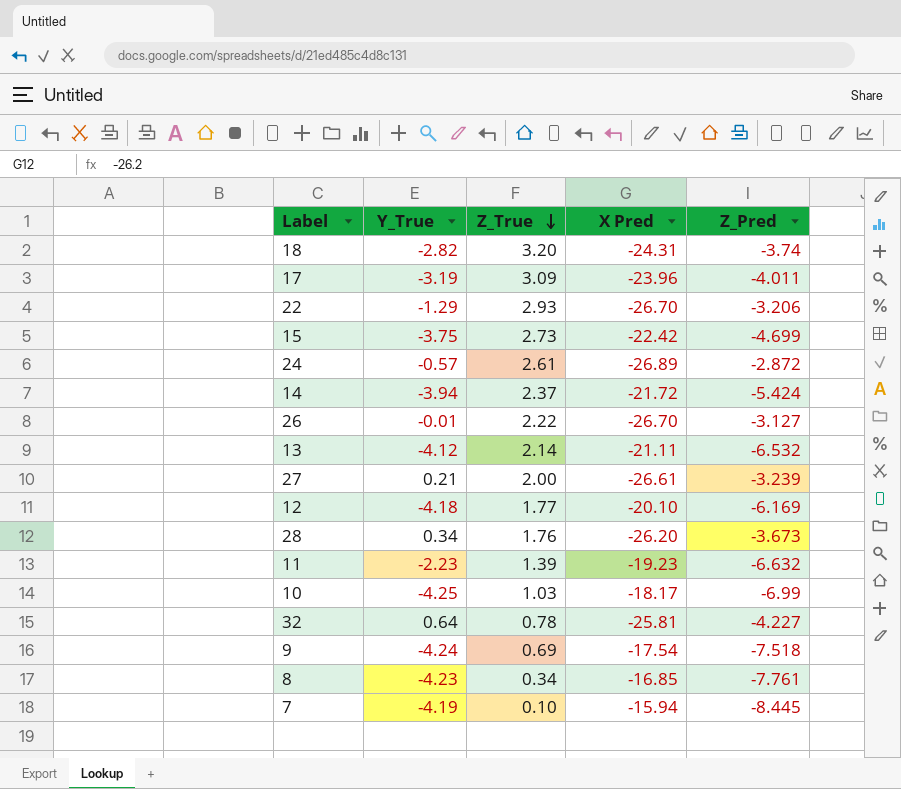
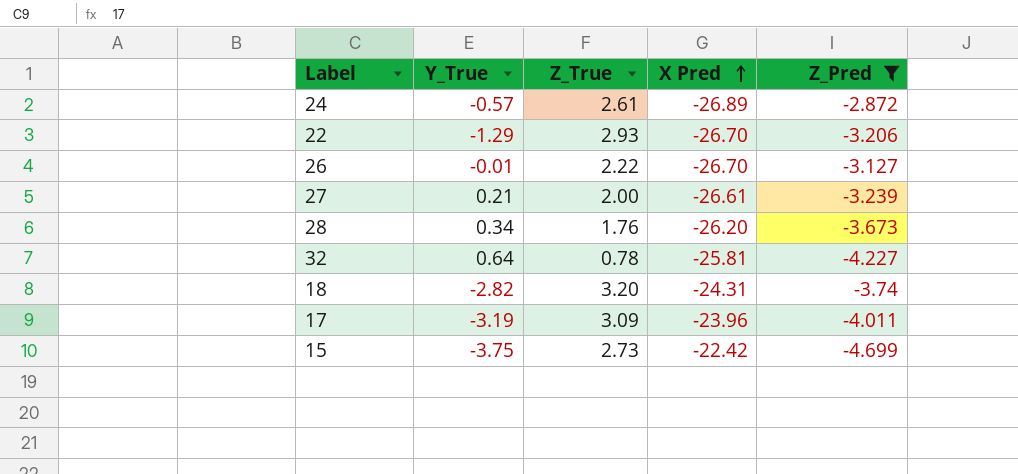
filter: none -> Z_Pred >= -4.699
row order: Z_True descending -> X Pred ascending

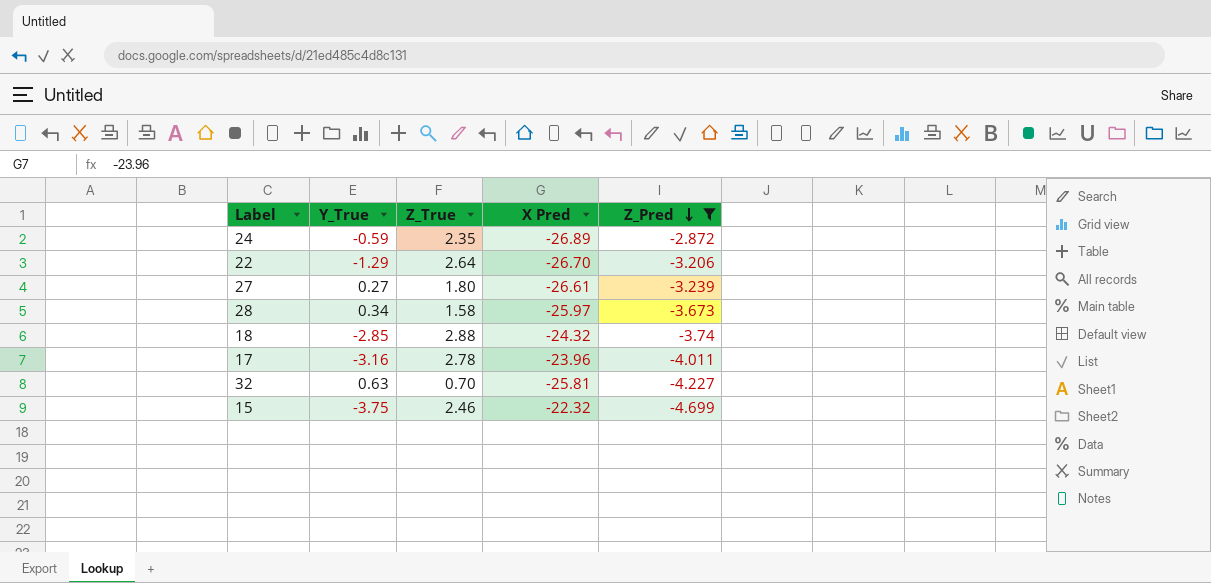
row order: X Pred ascending -> Z_Pred descending
row 26: -0.01 | 2.22 | -26.70 | -3.127 -> none
24 | Y_True: -0.57 -> -0.59
24 | Z_True: 2.61 -> 2.35
22 | Z_True: 2.93 -> 2.64
27 | Y_True: 0.21 -> 0.27
27 | Z_True: 2.00 -> 1.80
28 | Z_True: 1.76 -> 1.58
28 | X Pred: -26.20 -> -25.97
18 | Y_True: -2.82 -> -2.85
18 | Z_True: 3.20 -> 2.88
18 | X Pred: -24.31 -> -24.32
17 | Y_True: -3.19 -> -3.16
17 | Z_True: 3.09 -> 2.78
32 | Y_True: 0.64 -> 0.63
32 | Z_True: 0.78 -> 0.70
15 | Z_True: 2.73 -> 2.46
15 | X Pred: -22.42 -> -22.32

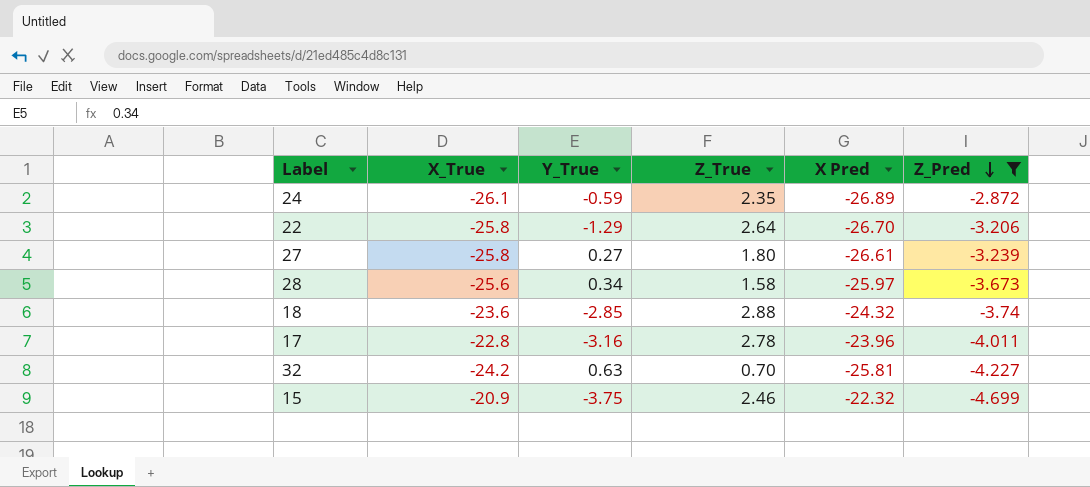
column X_True | position: none -> 2

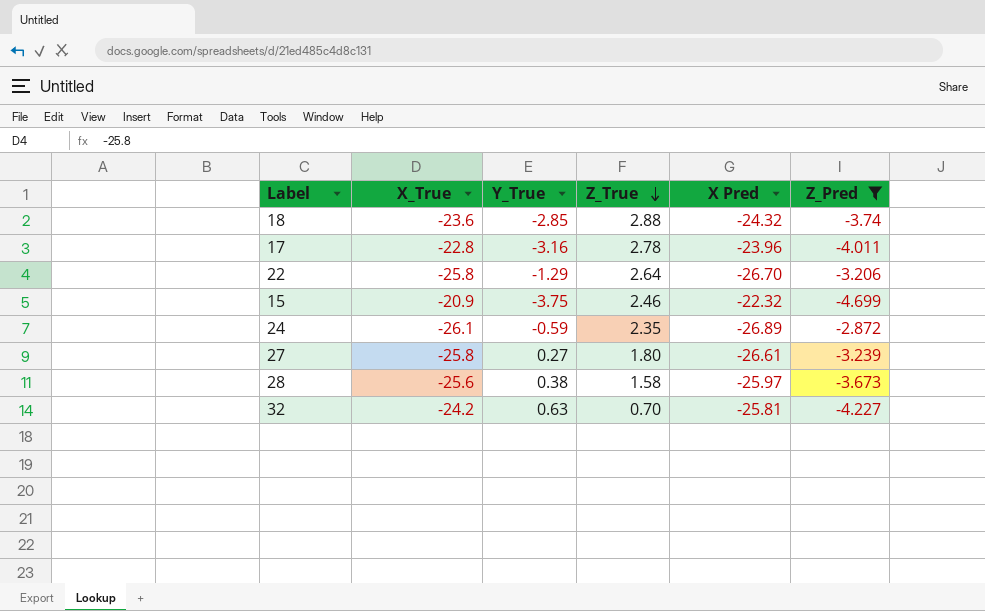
row order: Z_Pred descending -> Z_True descending
28 | Y_True: 0.34 -> 0.38

